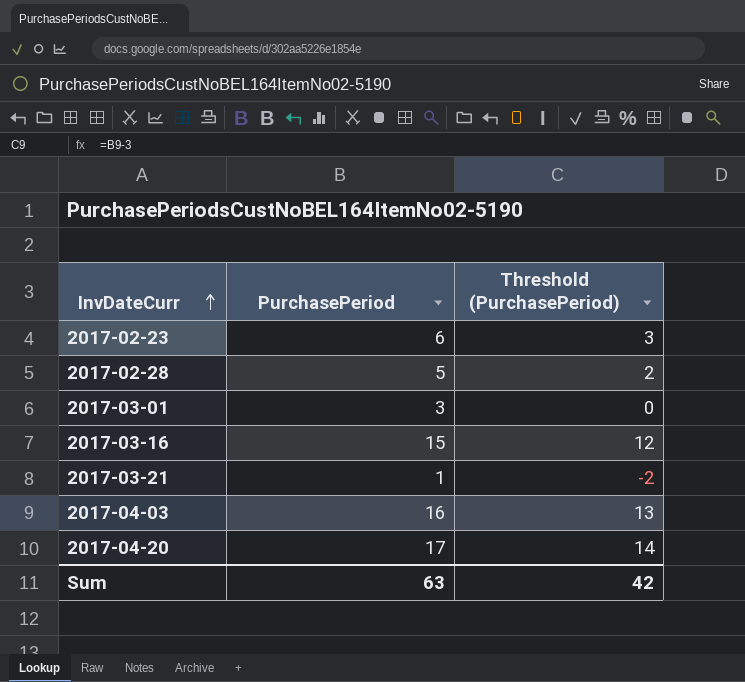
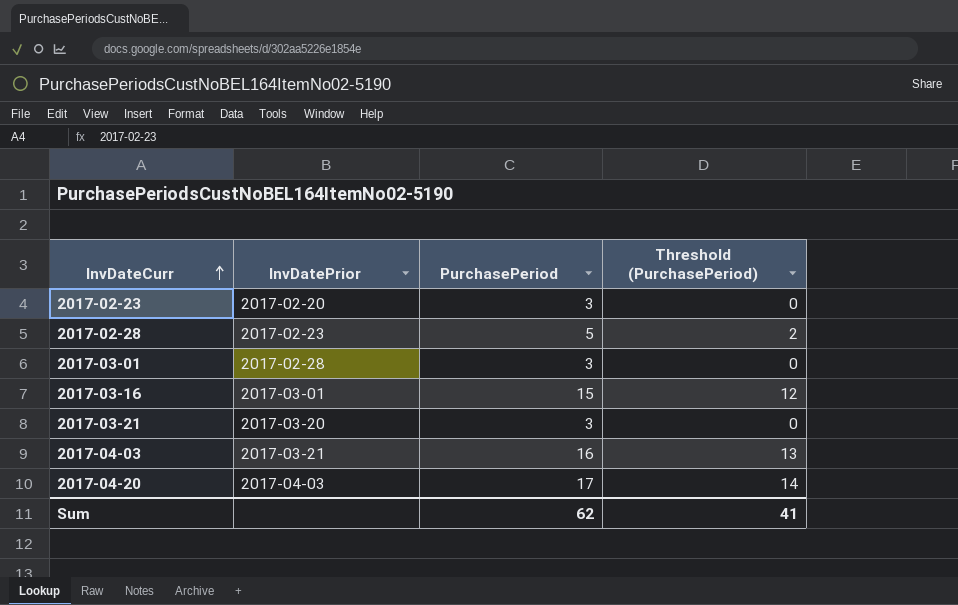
column InvDatePrior | position: none -> 2
2017-02-23 | PurchasePeriod: 6 -> 3
2017-02-23 | Threshold (PurchasePeriod): 3 -> 0
2017-03-21 | PurchasePeriod: 1 -> 3
2017-03-21 | Threshold (PurchasePeriod): -2 -> 0
Sum | PurchasePeriod: 63 -> 62
Sum | Threshold (PurchasePeriod): 42 -> 41

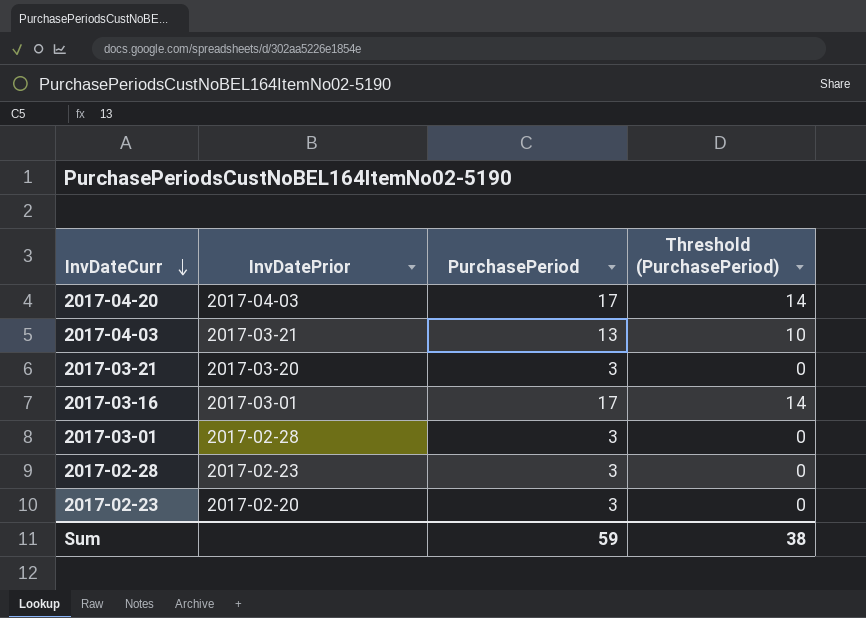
row order: InvDateCurr ascending -> InvDateCurr descending
2017-04-03 | PurchasePeriod: 16 -> 13
2017-04-03 | Threshold (PurchasePeriod): 13 -> 10
2017-03-16 | PurchasePeriod: 15 -> 17
2017-03-16 | Threshold (PurchasePeriod): 12 -> 14
2017-02-28 | PurchasePeriod: 5 -> 3
2017-02-28 | Threshold (PurchasePeriod): 2 -> 0
Sum | PurchasePeriod: 62 -> 59
Sum | Threshold (PurchasePeriod): 41 -> 38

